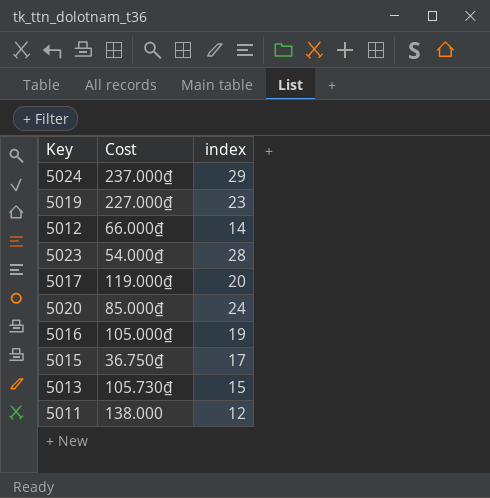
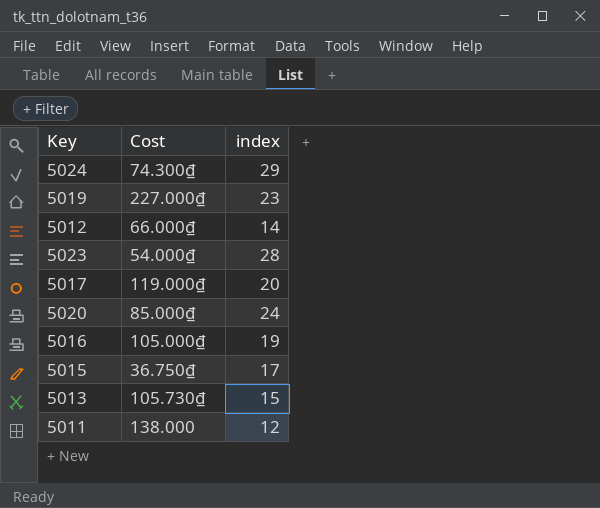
5024 | Cost: 237.000₫ -> 74.300₫

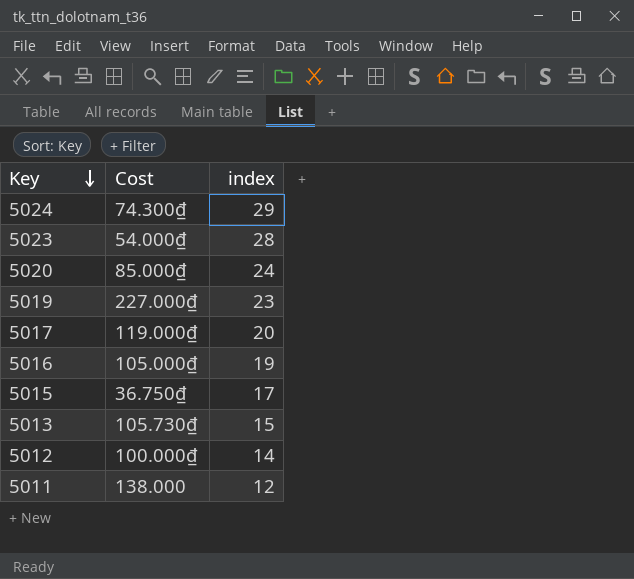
row order: none -> Key descending
5012 | Cost: 66.000₫ -> 100.000₫

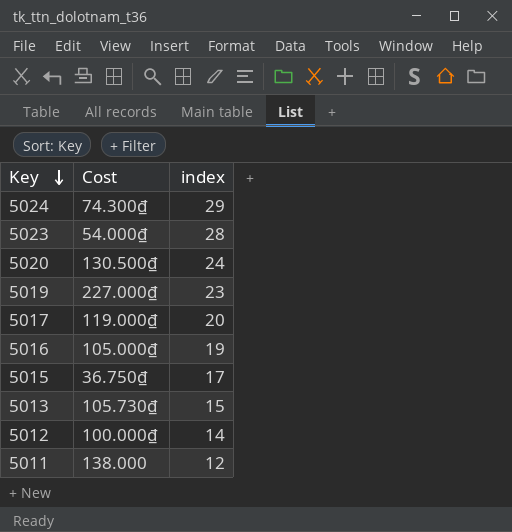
5020 | Cost: 85.000₫ -> 130.500₫

